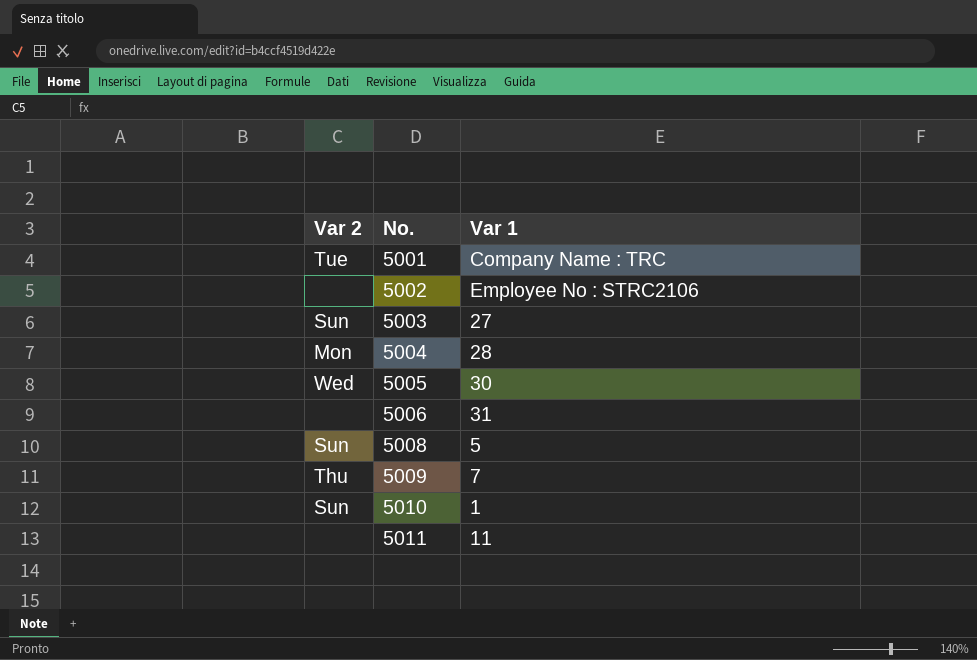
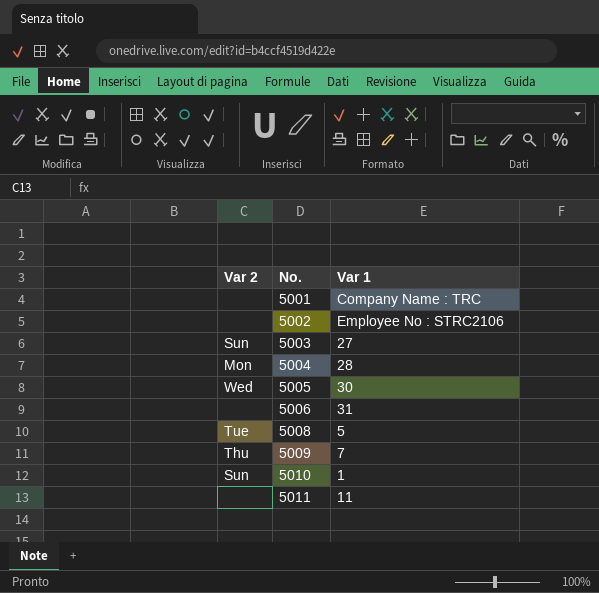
5001 | Var 2: Tue -> none
5008 | Var 2: Sun -> Tue

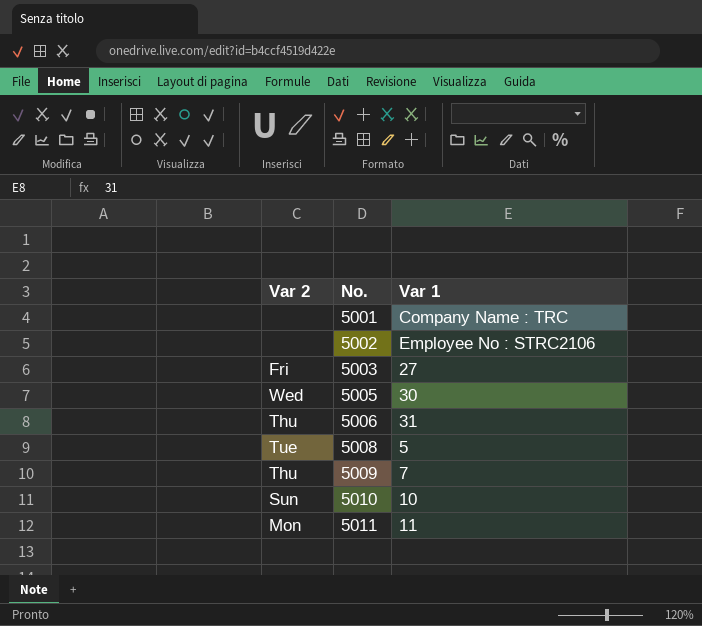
row 5004: Mon | 28 -> none
5003 | Var 2: Sun -> Fri
5006 | Var 2: none -> Thu
5010 | Var 1: 1 -> 10
5011 | Var 2: none -> Mon

